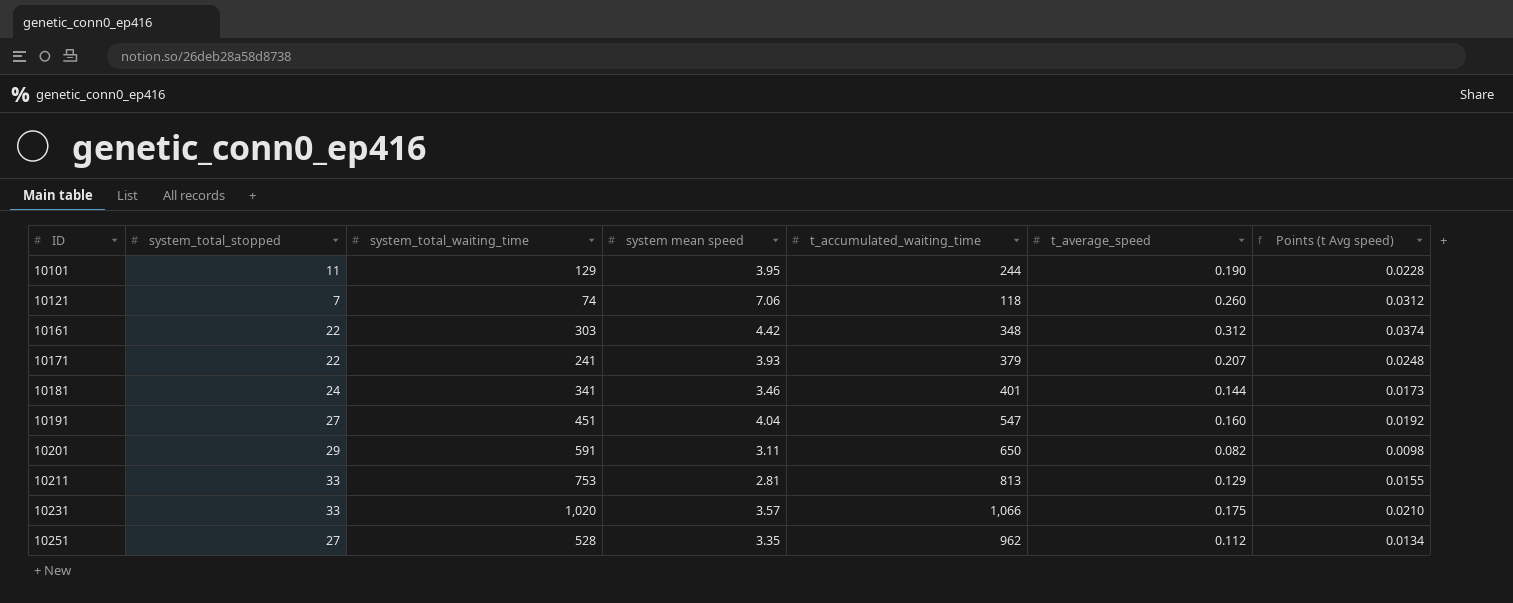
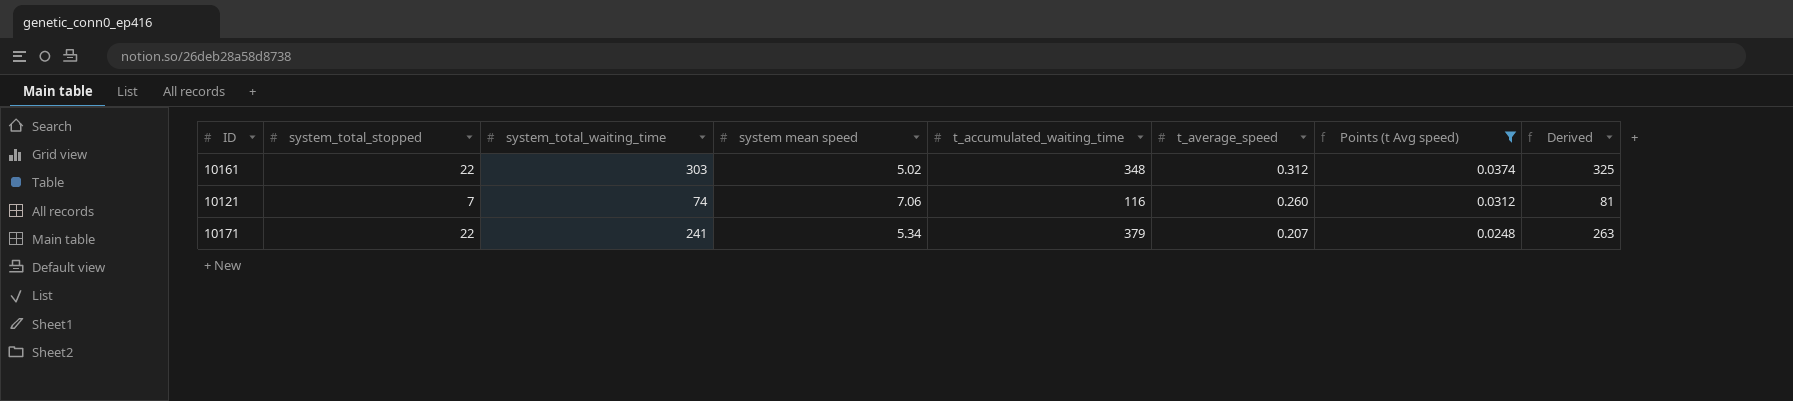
filter: none -> Points (t Avg speed) >= 0.0248
row order: ID ascending -> t_average_speed descending
column Derived | formula: none -> [system_total_stopped] + [system_total_waiting_time]
10161 | system mean speed: 4.42 -> 5.02
10121 | t_accumulated_waiting_time: 118 -> 116
10171 | system mean speed: 3.93 -> 5.34

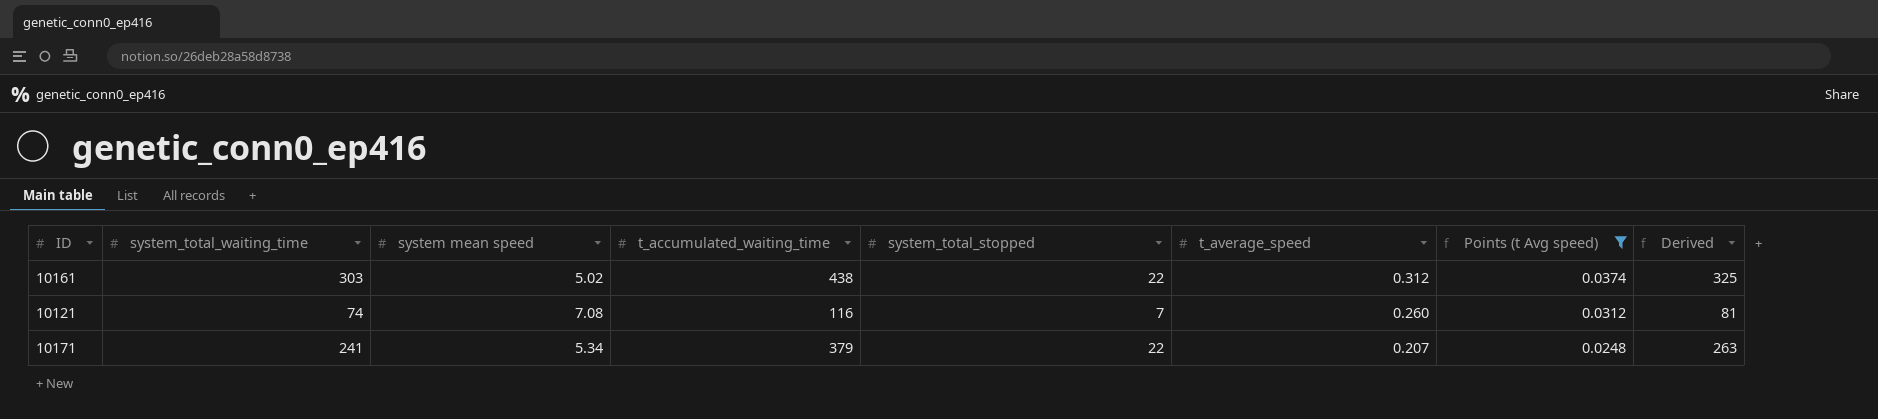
column system_total_stopped | position: 2 -> 5
10161 | t_accumulated_waiting_time: 348 -> 438
10121 | system mean speed: 7.06 -> 7.08

